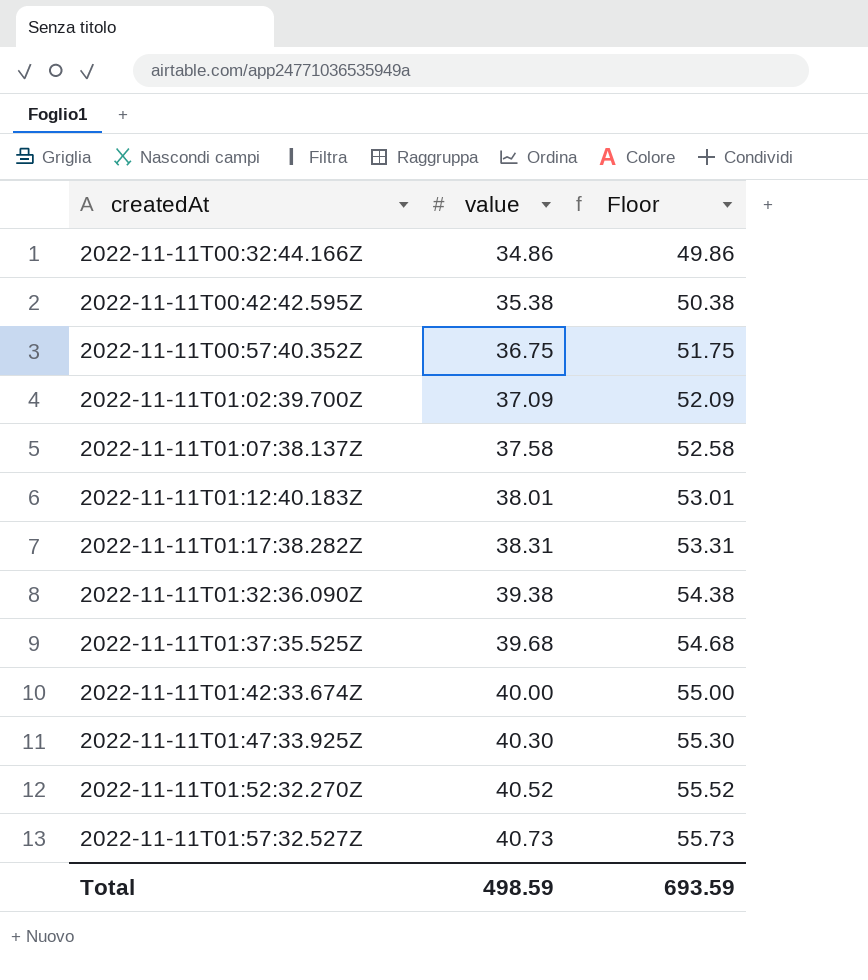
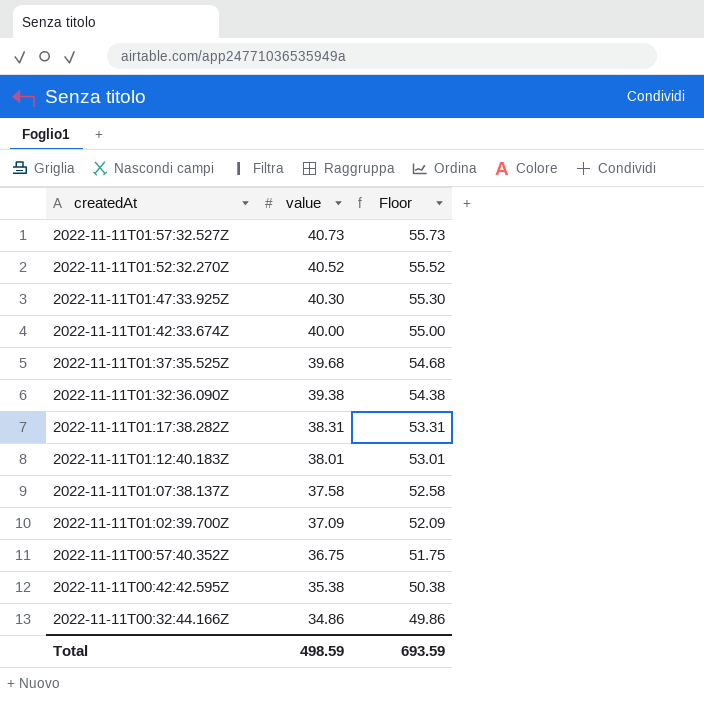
row order: createdAt ascending -> createdAt descending

